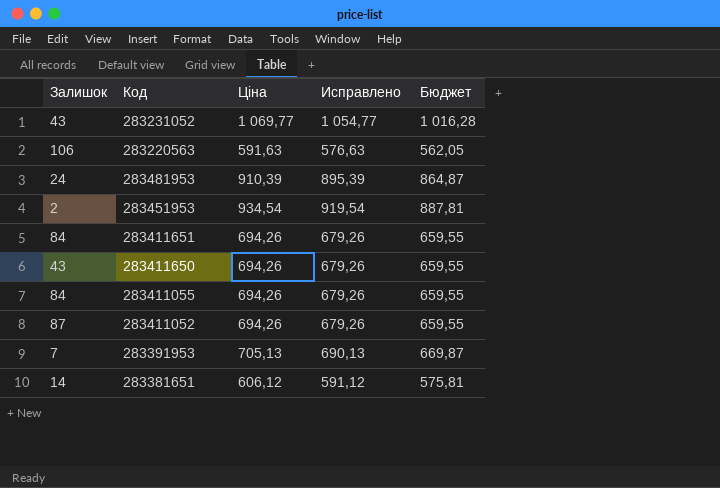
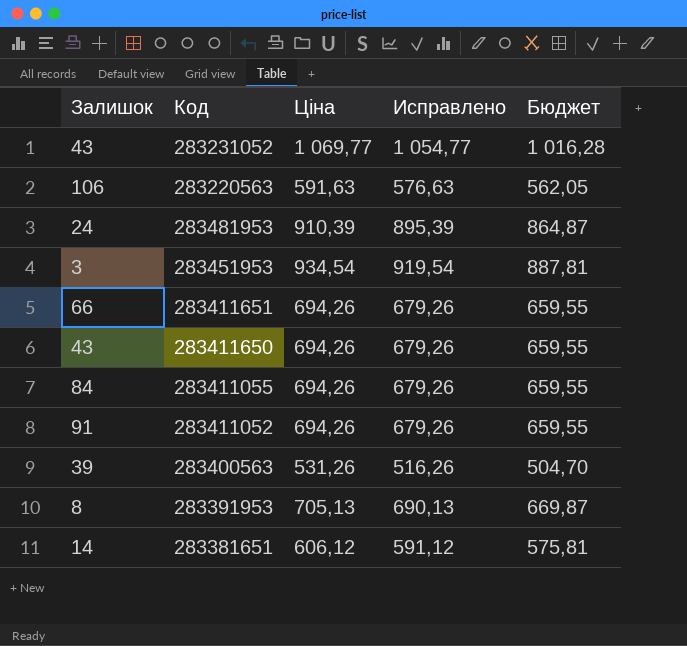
283451953 | Залишок: 2 -> 3
283411651 | Залишок: 84 -> 66
283411052 | Залишок: 87 -> 91
row 283400563: none -> 39 | 531,26 | 516,26 | 504,70
283391953 | Залишок: 7 -> 8

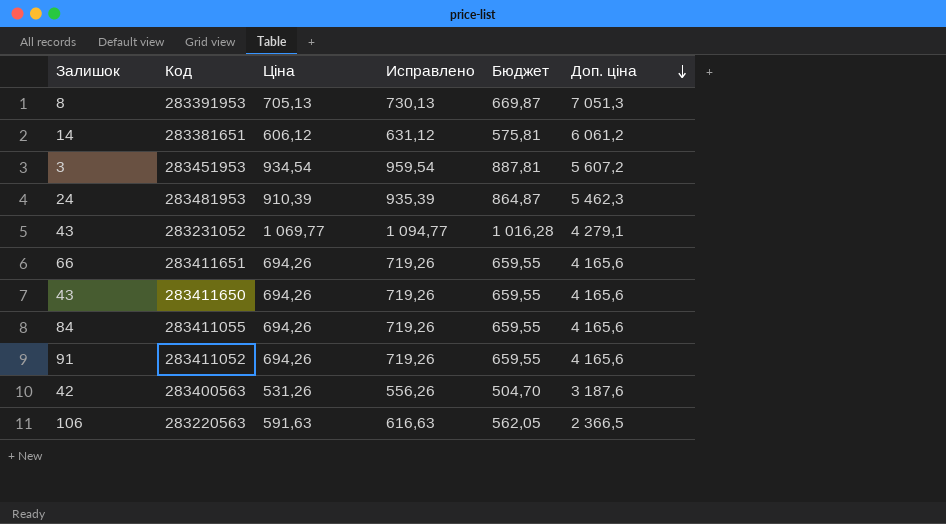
row order: none -> Доп. ціна descending
column Исправлено | formula: [Ціна] - 15 -> [Ціна] + 25
column Доп. ціна | position: none -> 6
283400563 | Залишок: 39 -> 42

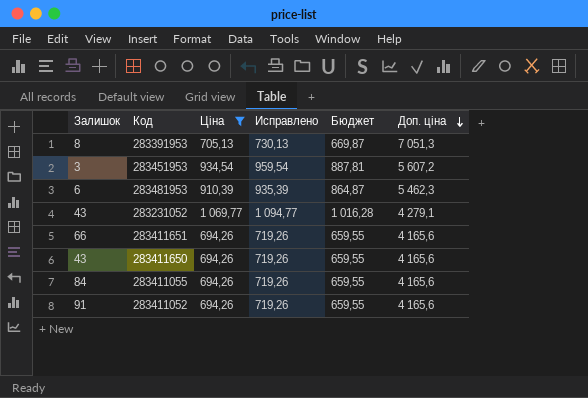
filter: none -> Ціна >= 694,26
283481953 | Залишок: 24 -> 6

